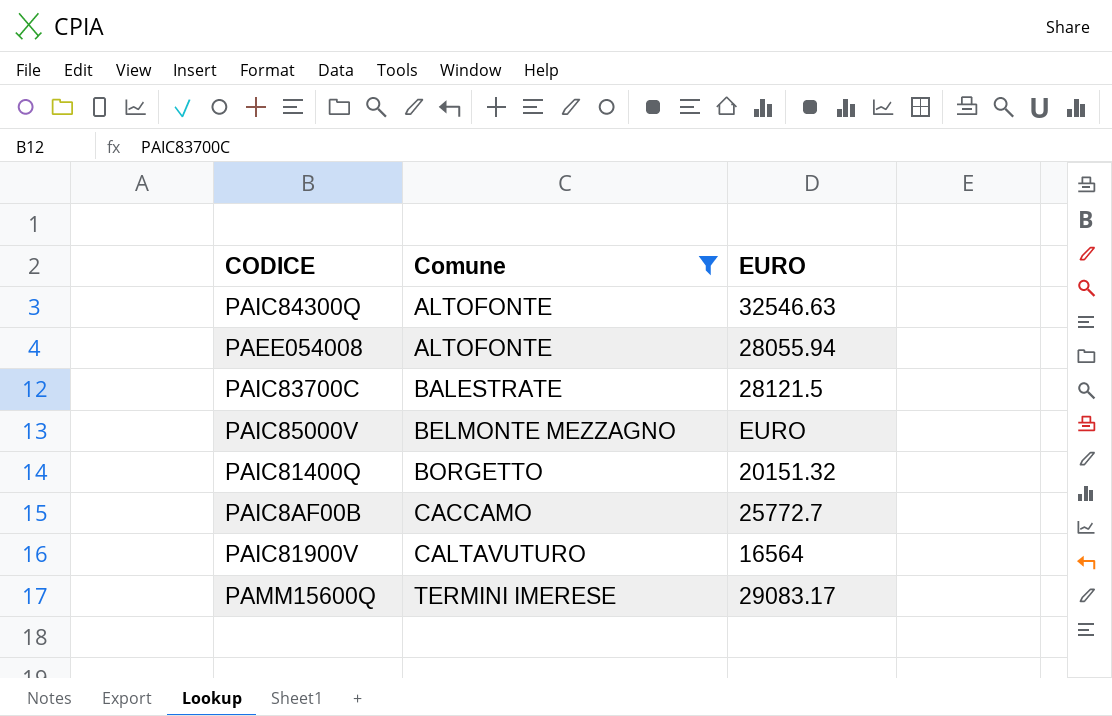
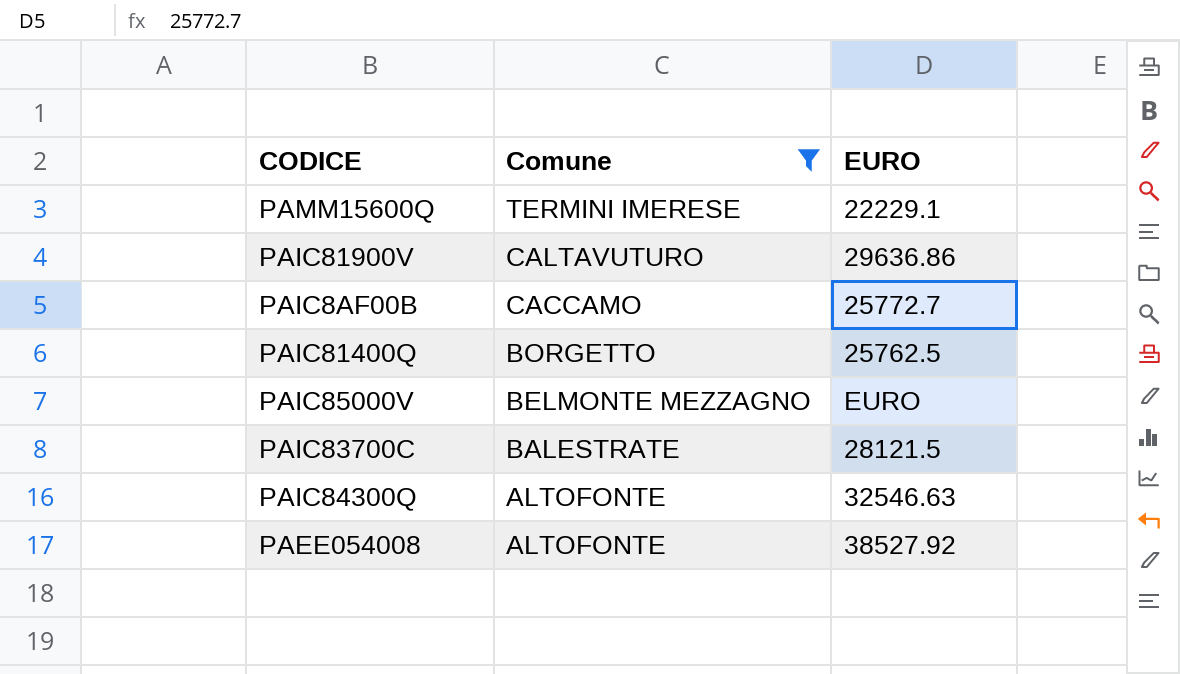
row order: Comune ascending -> Comune descending
PAMM15600Q | EURO: 29083.17 -> 22229.1
PAIC81900V | EURO: 16564 -> 29636.86
PAIC81400Q | EURO: 20151.32 -> 25762.5
PAEE054008 | EURO: 28055.94 -> 38527.92

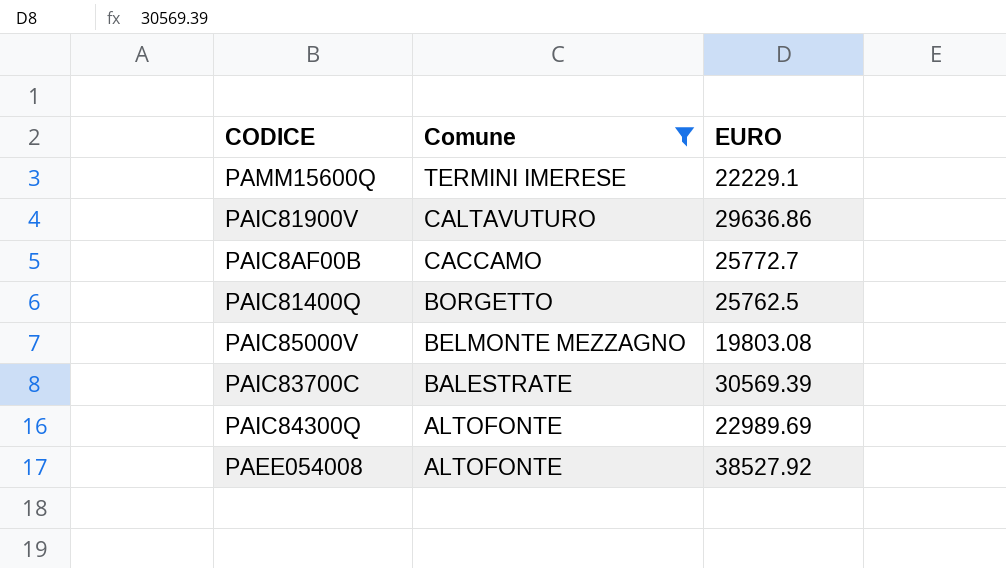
PAIC85000V | EURO: EURO -> 19803.08
PAIC83700C | EURO: 28121.5 -> 30569.39
PAIC84300Q | EURO: 32546.63 -> 22989.69

